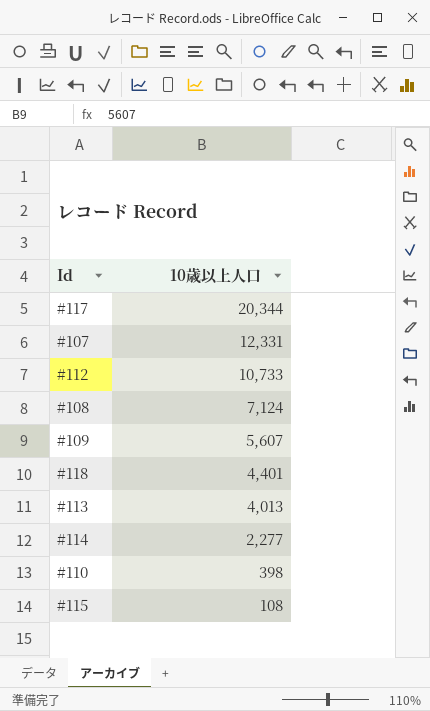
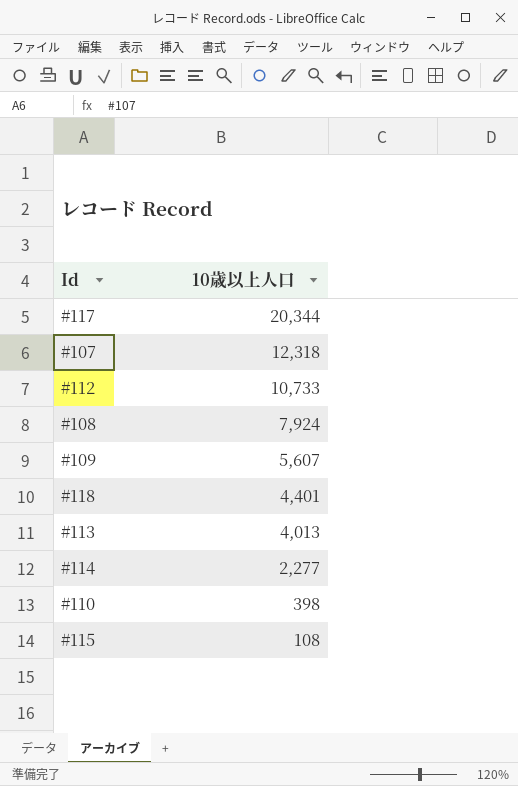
#107 | 10歳以上人口: 12,331 -> 12,318
#108 | 10歳以上人口: 7,124 -> 7,924

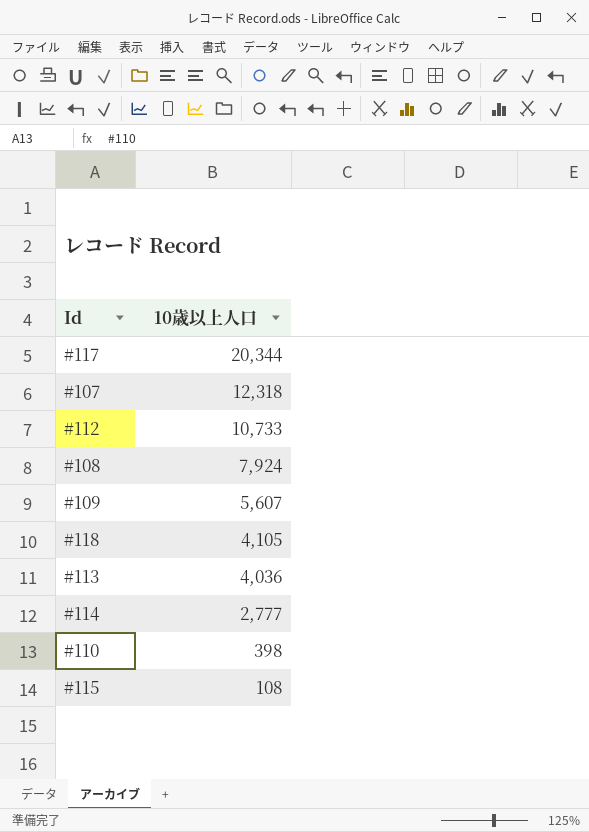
#118 | 10歳以上人口: 4,401 -> 4,105
#113 | 10歳以上人口: 4,013 -> 4,036
#114 | 10歳以上人口: 2,277 -> 2,777

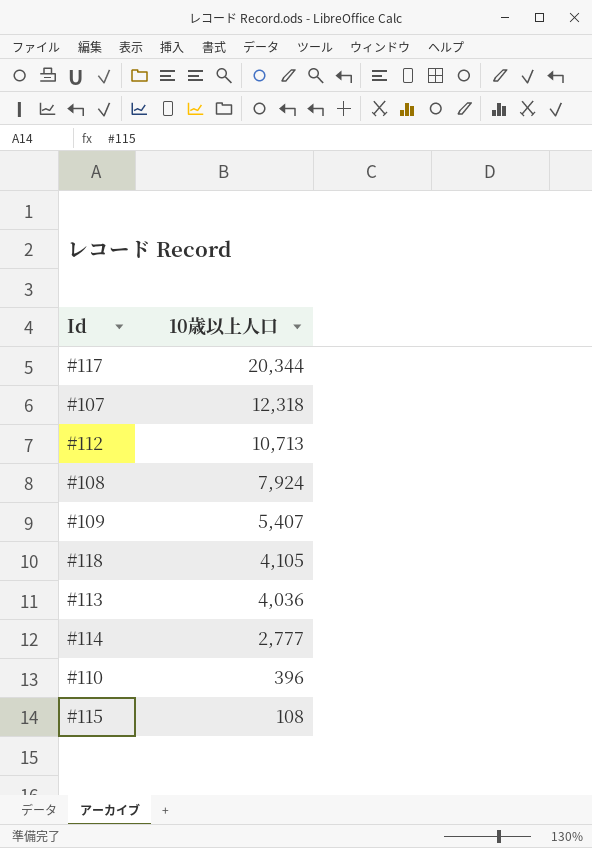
#112 | 10歳以上人口: 10,733 -> 10,713
#109 | 10歳以上人口: 5,607 -> 5,407
#110 | 10歳以上人口: 398 -> 396

